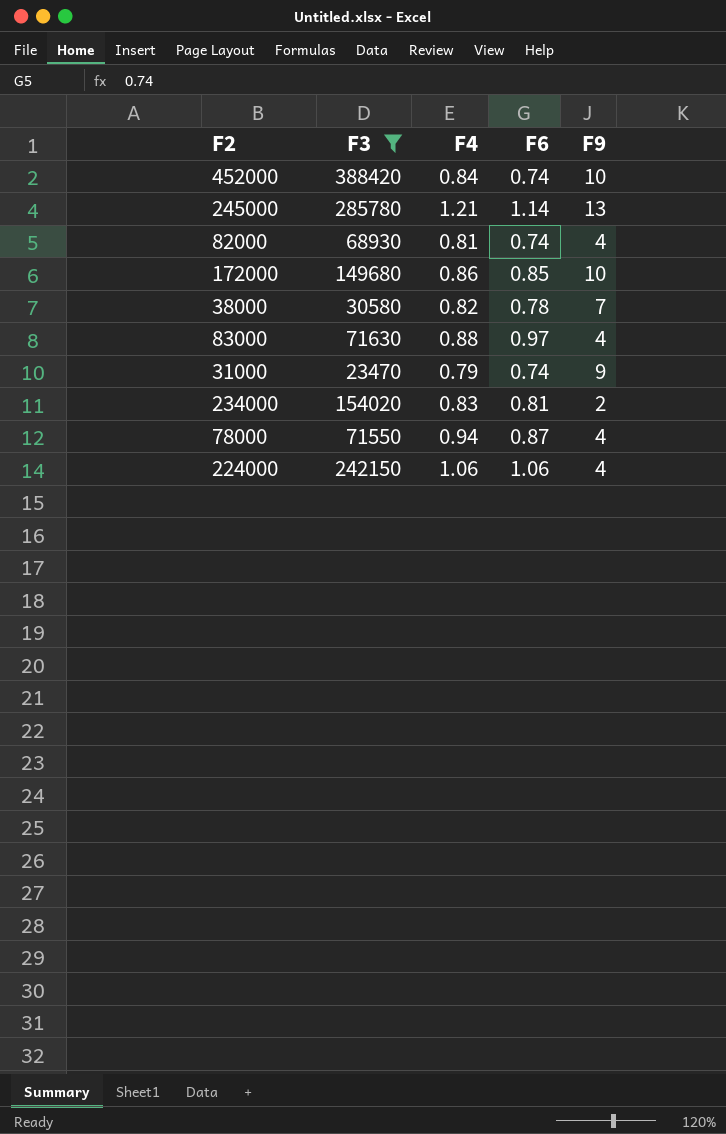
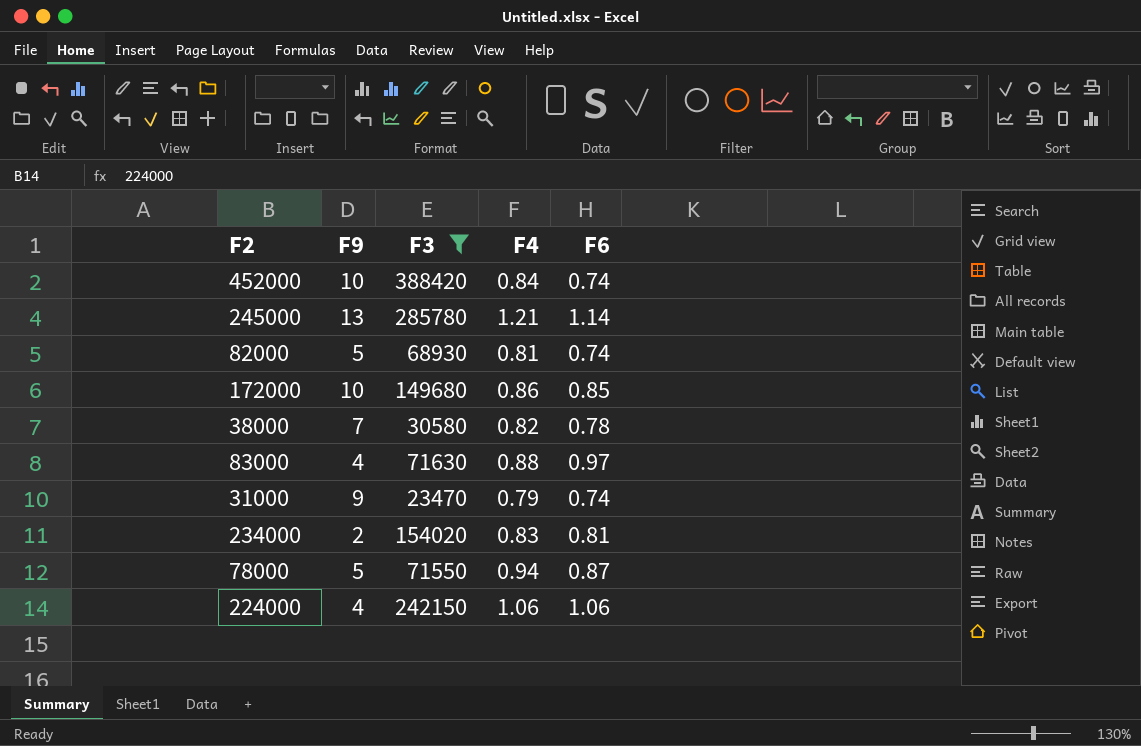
column F9 | position: 5 -> 2
82000 | F9: 4 -> 5
78000 | F9: 4 -> 5

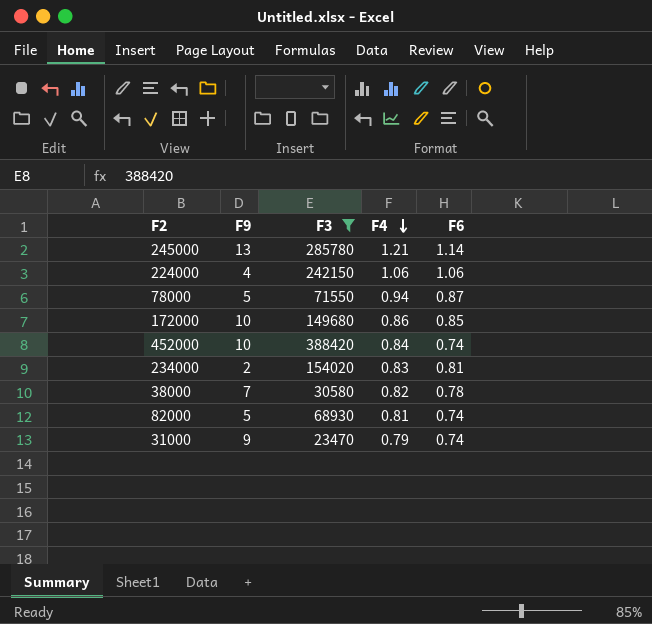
row order: none -> F4 descending
row 83000: 4 | 71630 | 0.88 | 0.97 -> none

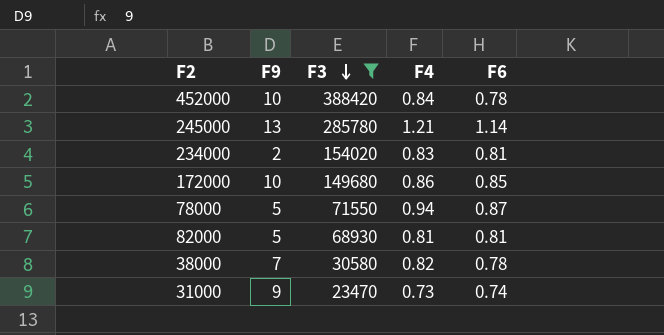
row order: F4 descending -> F3 descending
row 224000: 4 | 242150 | 1.06 | 1.06 -> none
452000 | F6: 0.74 -> 0.78
82000 | F6: 0.74 -> 0.81
31000 | F4: 0.79 -> 0.73

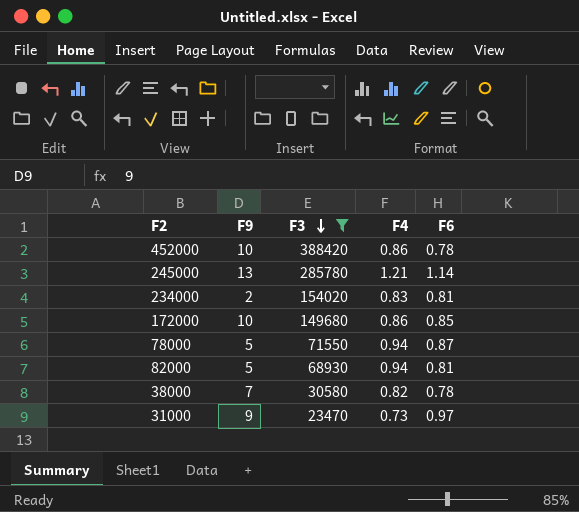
452000 | F4: 0.84 -> 0.86
82000 | F4: 0.81 -> 0.94
31000 | F6: 0.74 -> 0.97

